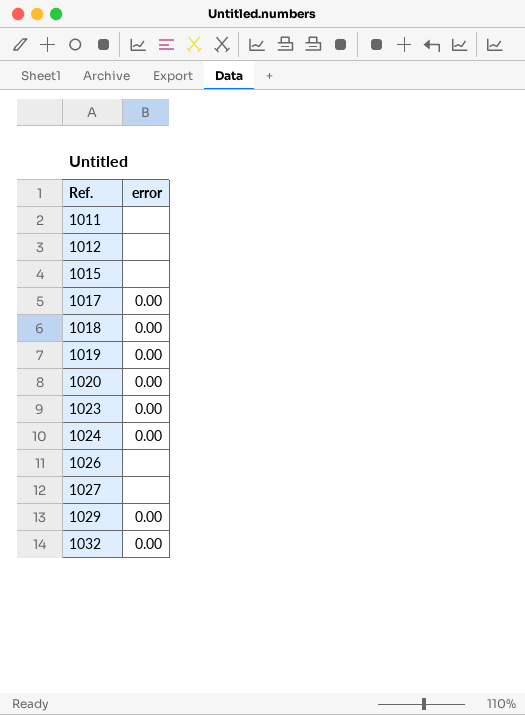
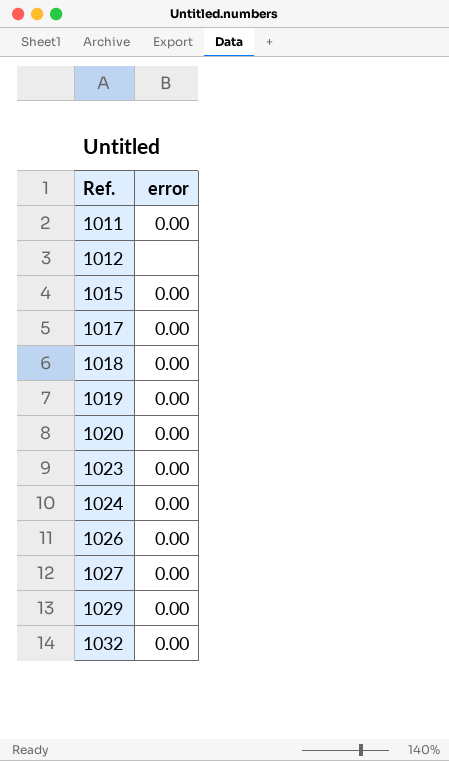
1011 | error: none -> 0.00
1015 | error: none -> 0.00
1026 | error: none -> 0.00
1027 | error: none -> 0.00

